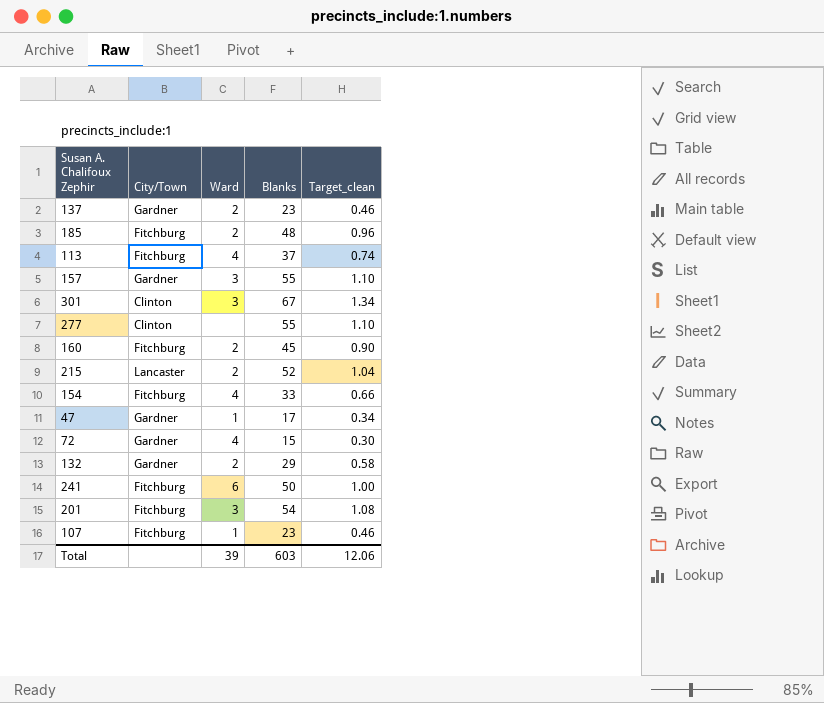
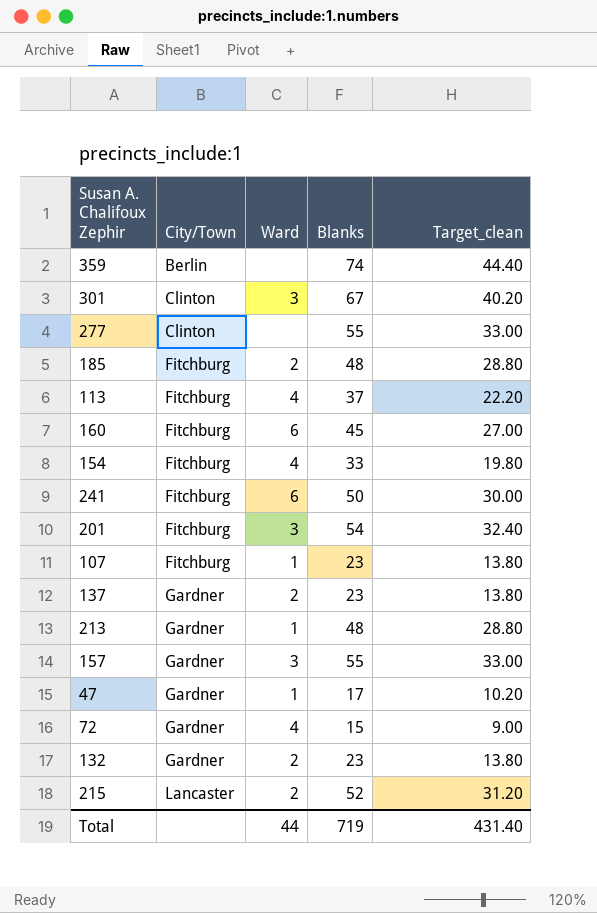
row order: none -> City/Town ascending
column Target_clean | formula: [Blanks] * 0.02 -> [Blanks] * 0.6
row 359: none -> Berlin | none | 74 | 44.40
160 | Ward: 2 -> 6
row 213: none -> Gardner | 1 | 48 | 28.80
132 | Blanks: 29 -> 23
Total | Ward: 39 -> 44
Total | Blanks: 603 -> 719
Total | Target_clean: 12.06 -> 431.40

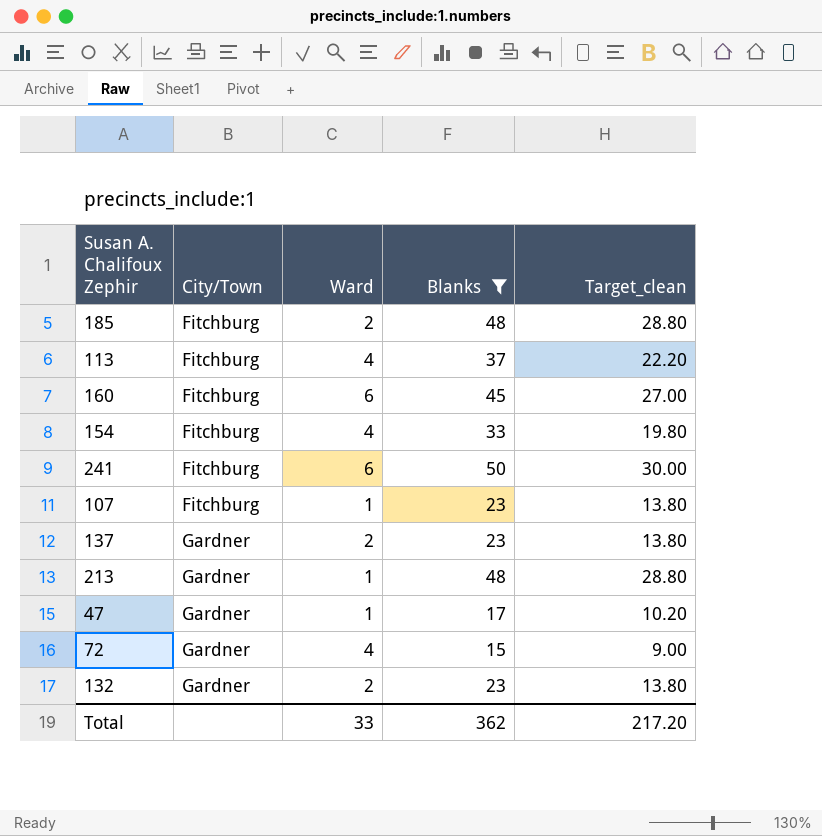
filter: none -> Blanks <= 50
Total | Ward: 44 -> 33
Total | Blanks: 719 -> 362
Total | Target_clean: 431.40 -> 217.20

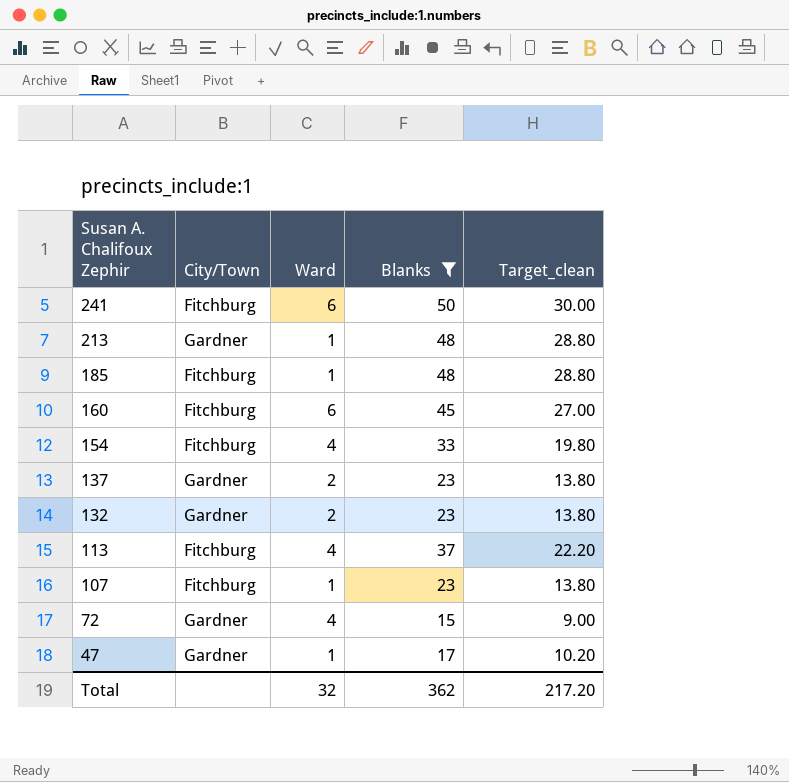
row order: City/Town ascending -> Susan A. Chalifoux Zephir descending
185 | Ward: 2 -> 1
Total | Ward: 33 -> 32

